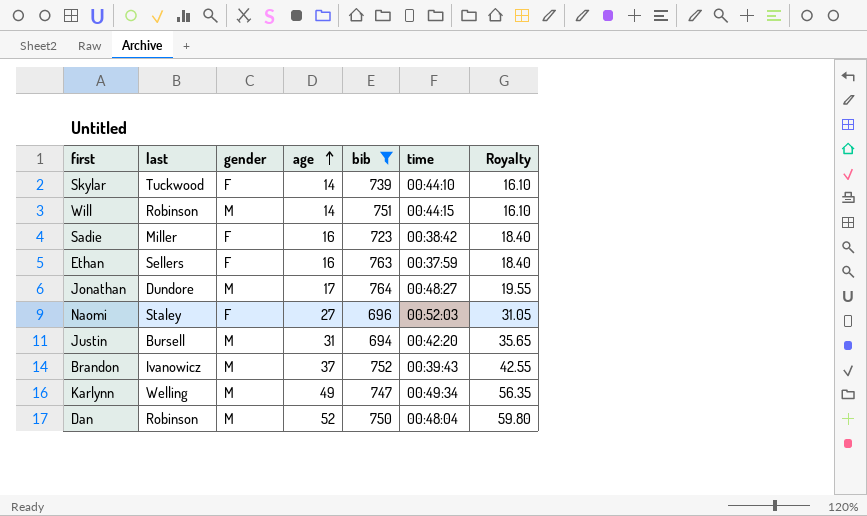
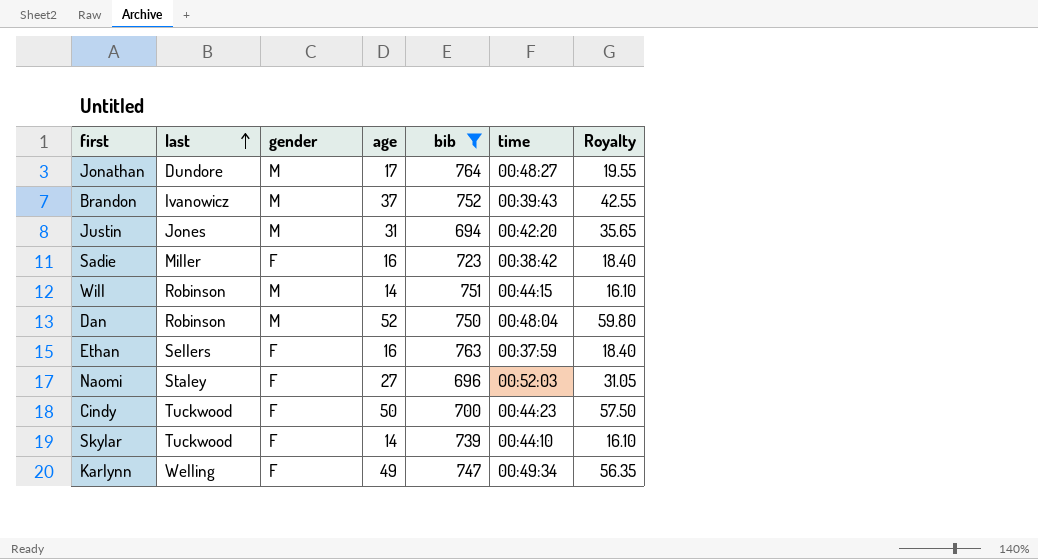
row order: age ascending -> last ascending
Justin | last: Bursell -> Jones
row Cindy: none -> Tuckwood | F | 50 | 700 | 00:44:23 | 57.50
Karlynn | gender: M -> F

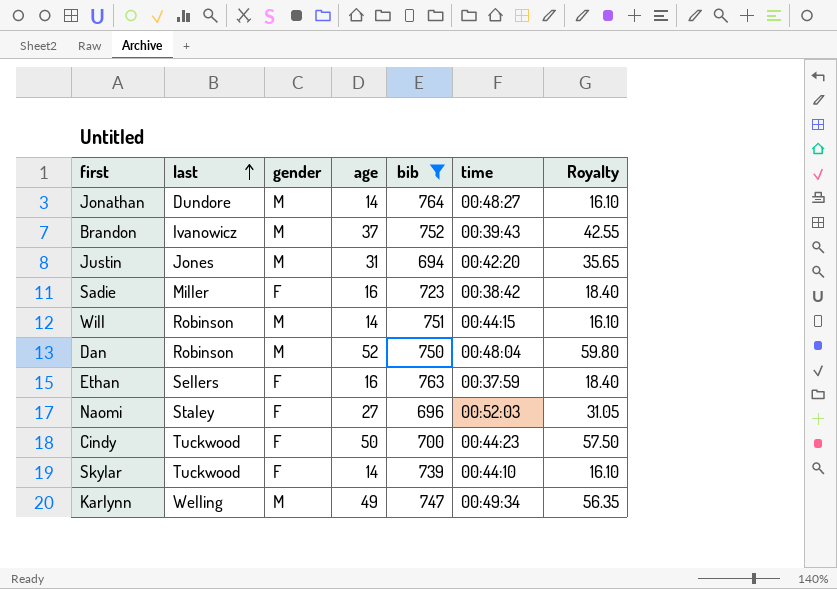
Jonathan | age: 17 -> 14
Jonathan | Royalty: 19.55 -> 16.10
Karlynn | gender: F -> M

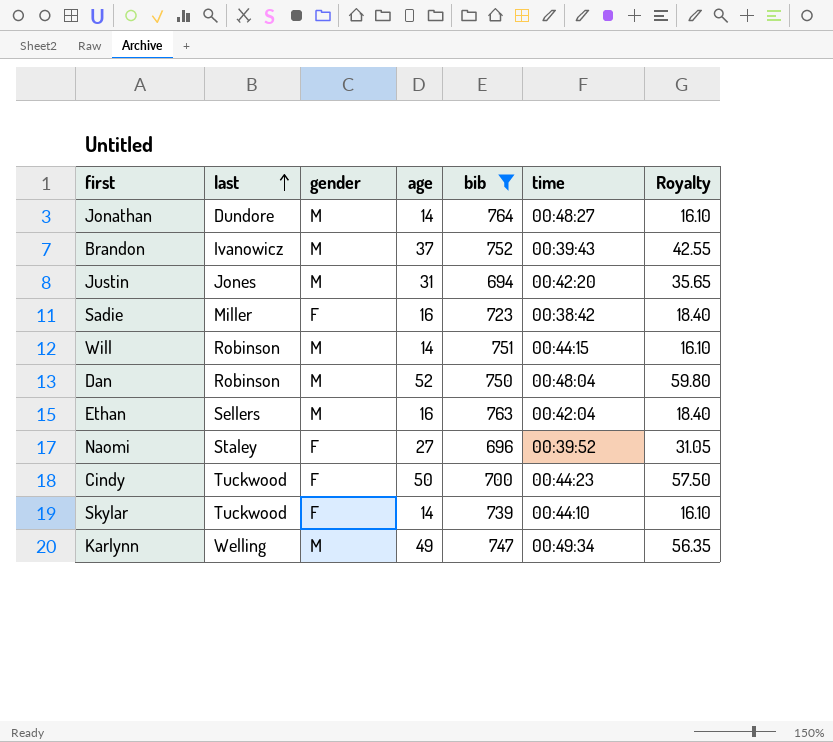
Ethan | gender: F -> M
Ethan | time: 00:37:59 -> 00:42:04
Naomi | time: 00:52:03 -> 00:39:52

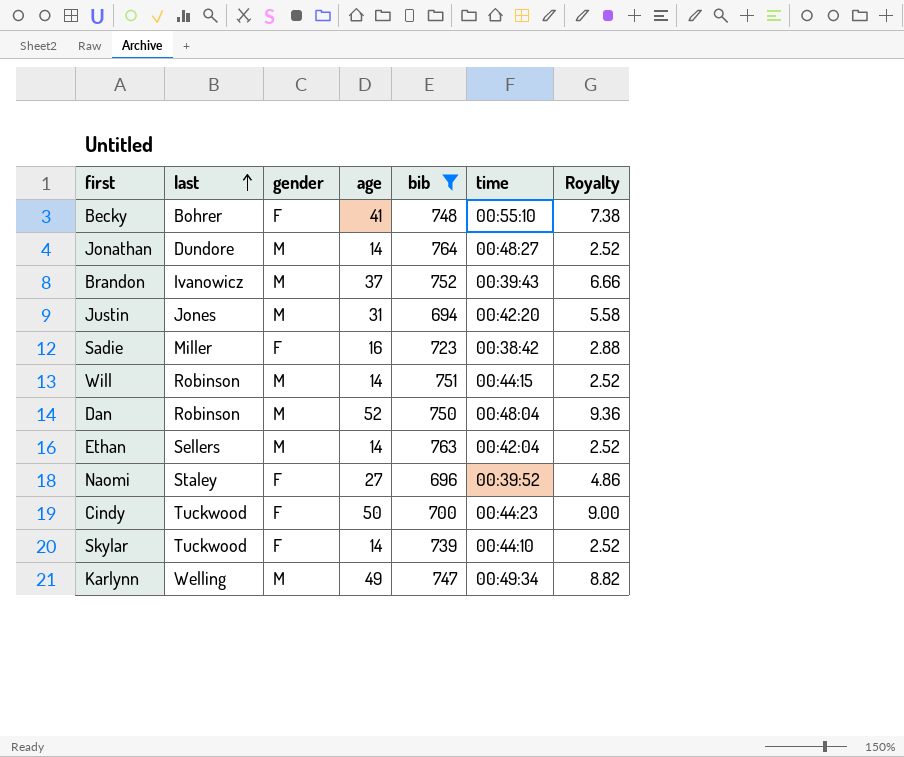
column Royalty | formula: [age] * 1.15 -> [age] * 0.18
row Becky: none -> Bohrer | F | 41 | 748 | 00:55:10 | 7.38
Ethan | age: 16 -> 14

